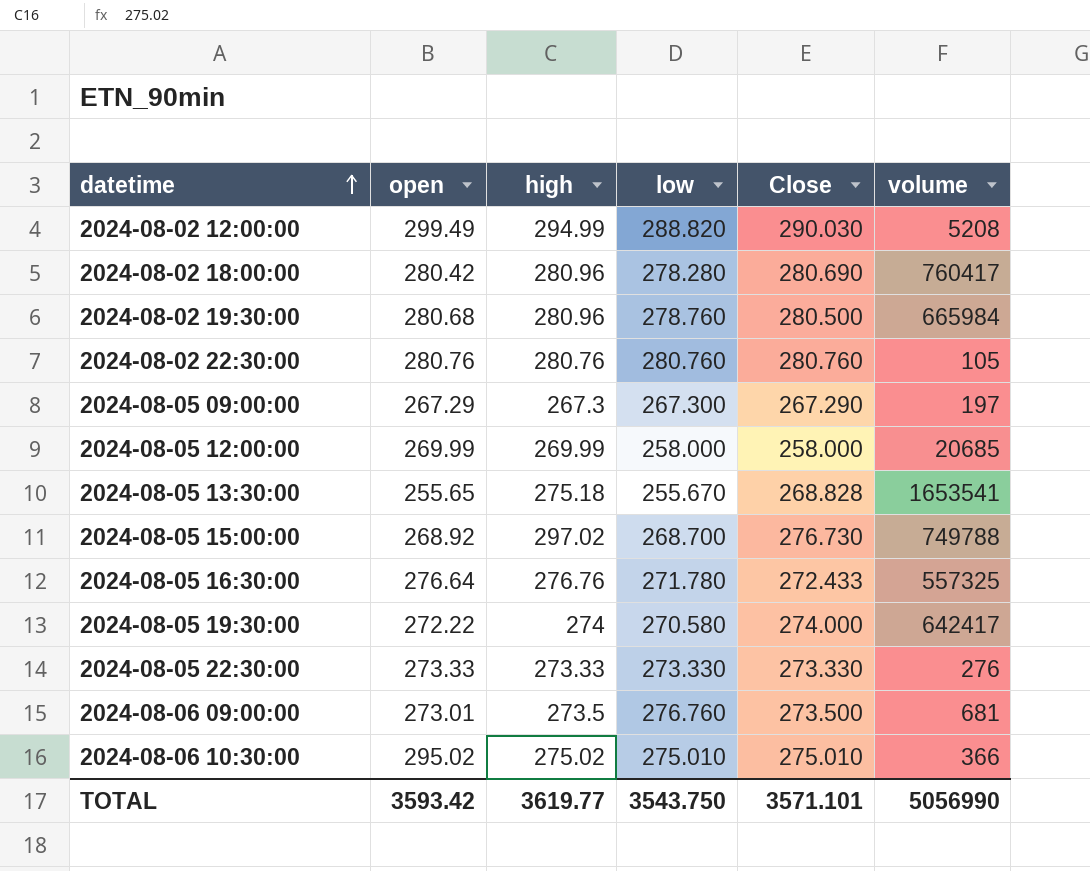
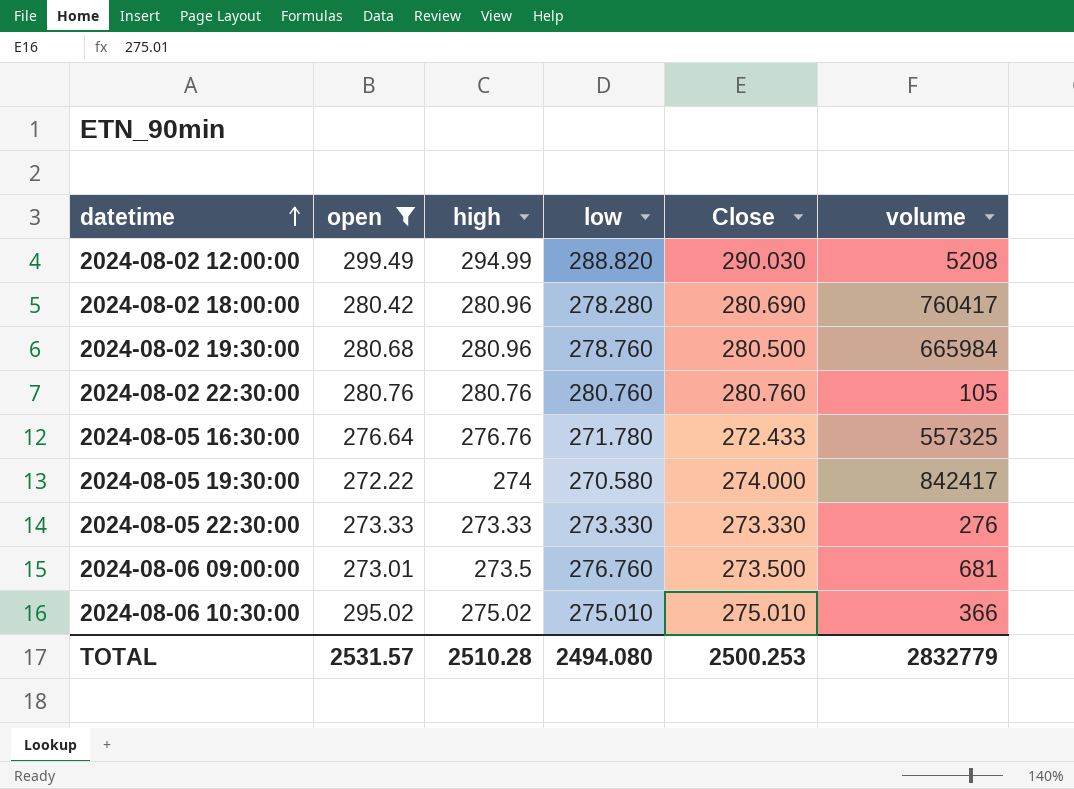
filter: none -> open >= 272.22
2024-08-05 19:30:00 | volume: 642417 -> 842417
TOTAL | open: 3593.42 -> 2531.57
TOTAL | high: 3619.77 -> 2510.28
TOTAL | low: 3543.750 -> 2494.080
TOTAL | Close: 3571.101 -> 2500.253
TOTAL | volume: 5056990 -> 2832779

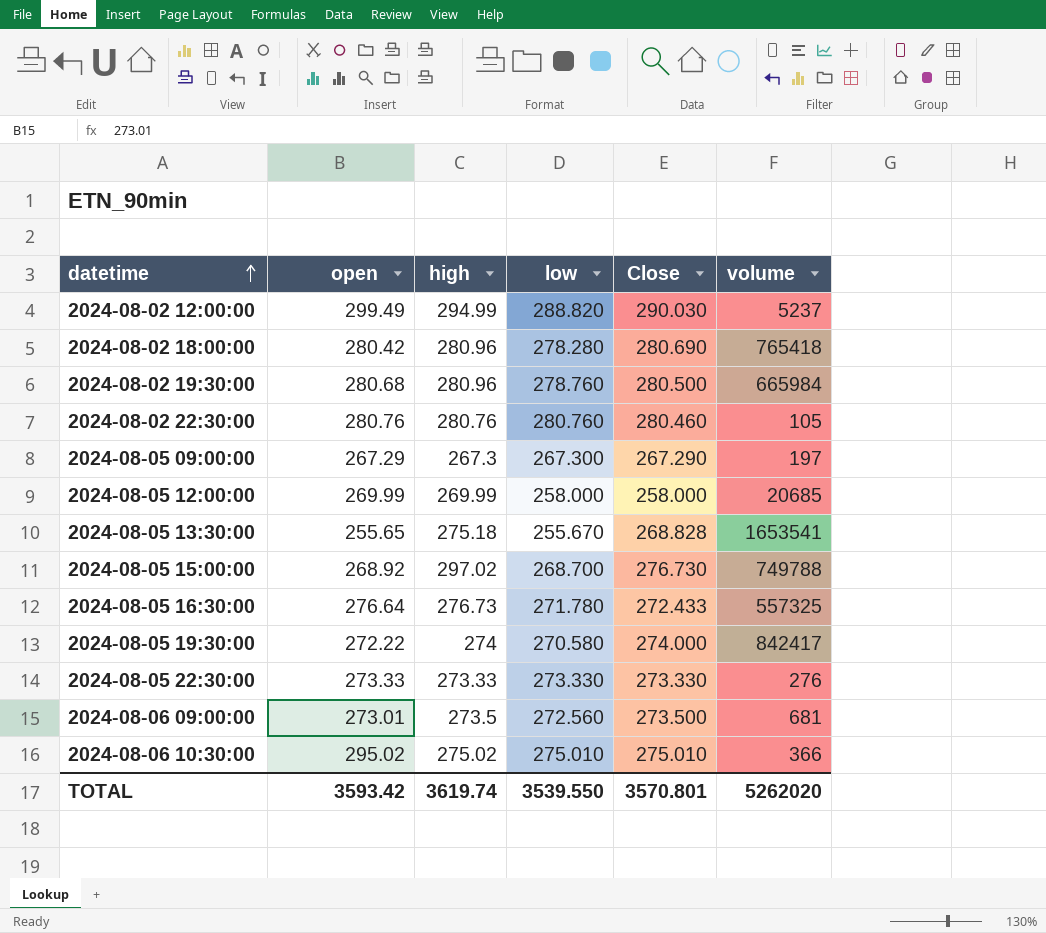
filter: open >= 272.22 -> none
2024-08-02 12:00:00 | volume: 5208 -> 5237
2024-08-02 18:00:00 | volume: 760417 -> 765418
2024-08-02 22:30:00 | Close: 280.760 -> 280.460
2024-08-05 16:30:00 | high: 276.76 -> 276.73
2024-08-06 09:00:00 | low: 276.760 -> 272.560
TOTAL | open: 2531.57 -> 3593.42
TOTAL | high: 2510.28 -> 3619.74
TOTAL | low: 2494.080 -> 3539.550
TOTAL | Close: 2500.253 -> 3570.801
TOTAL | volume: 2832779 -> 5262020

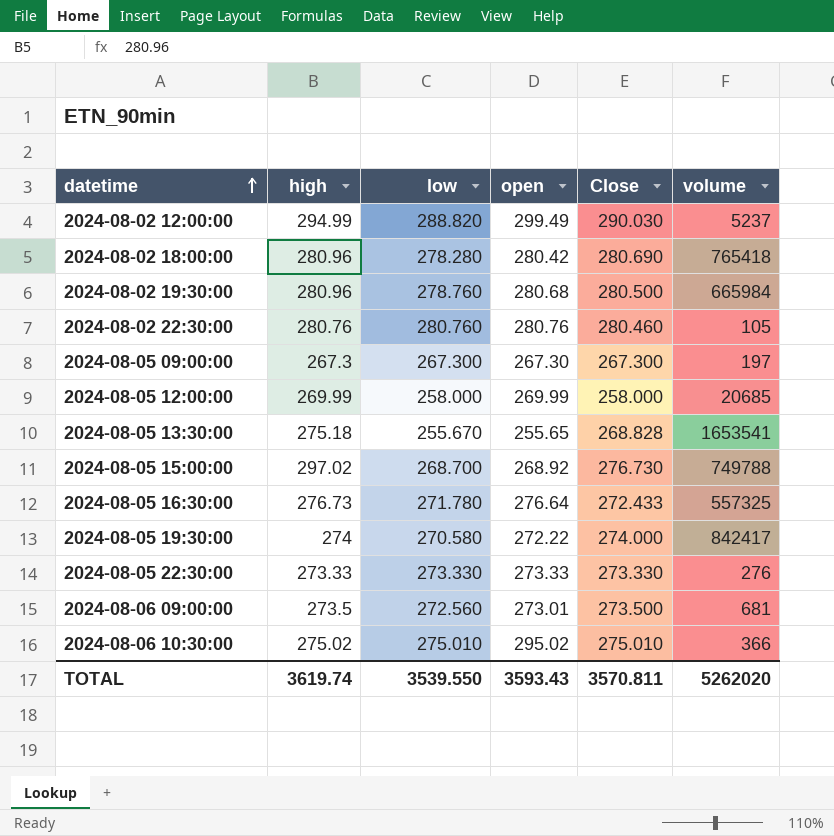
column open | position: 2 -> 4
2024-08-05 09:00:00 | open: 267.29 -> 267.30
2024-08-05 09:00:00 | Close: 267.290 -> 267.300
TOTAL | open: 3593.42 -> 3593.43
TOTAL | Close: 3570.801 -> 3570.811

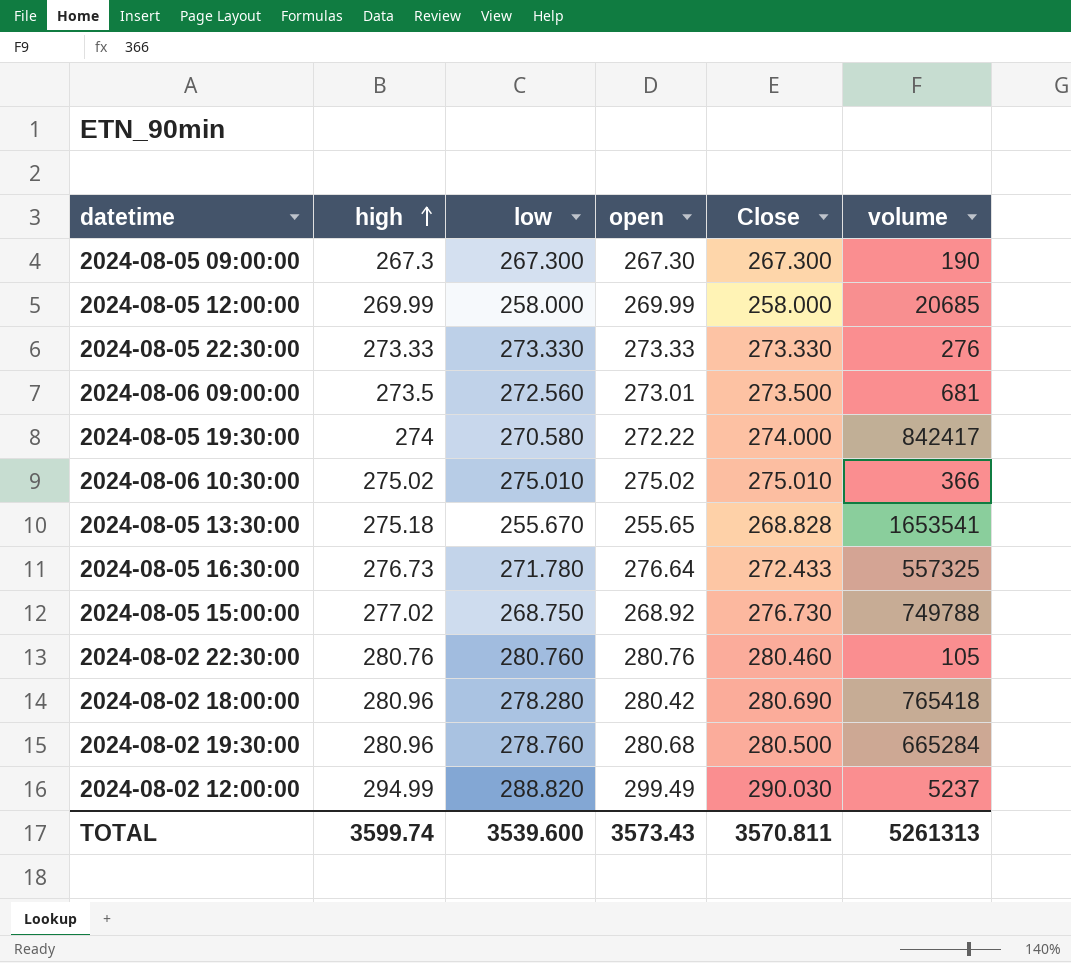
row order: datetime ascending -> high ascending
2024-08-05 09:00:00 | volume: 197 -> 190
2024-08-06 10:30:00 | open: 295.02 -> 275.02
2024-08-05 15:00:00 | high: 297.02 -> 277.02
2024-08-05 15:00:00 | low: 268.700 -> 268.750
2024-08-02 19:30:00 | volume: 665984 -> 665284
TOTAL | high: 3619.74 -> 3599.74
TOTAL | low: 3539.550 -> 3539.600
TOTAL | open: 3593.43 -> 3573.43
TOTAL | volume: 5262020 -> 5261313

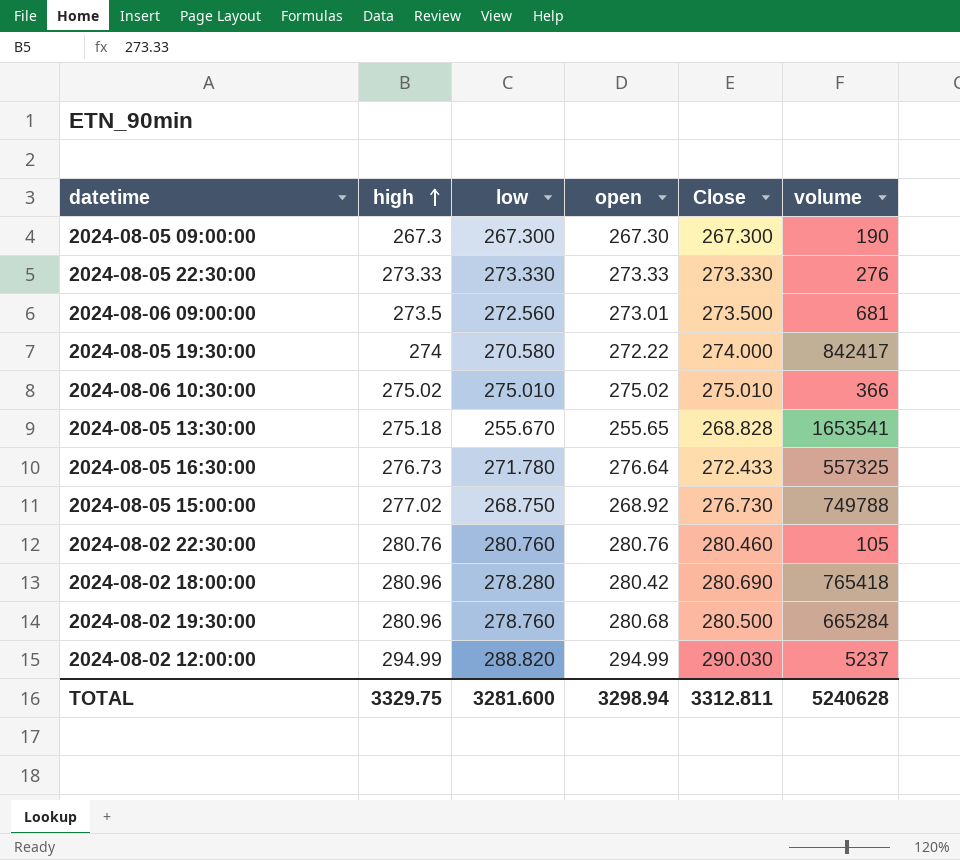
row 2024-08-05 12:00:00: 269.99 | 258.000 | 269.99 | 258.000 | 20685 -> none
2024-08-02 12:00:00 | open: 299.49 -> 294.99
TOTAL | high: 3599.74 -> 3329.75
TOTAL | low: 3539.600 -> 3281.600
TOTAL | open: 3573.43 -> 3298.94
TOTAL | Close: 3570.811 -> 3312.811
TOTAL | volume: 5261313 -> 5240628

